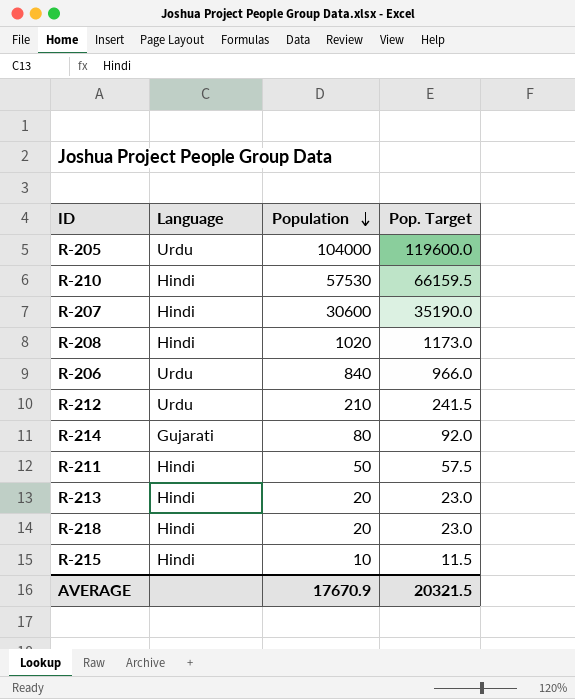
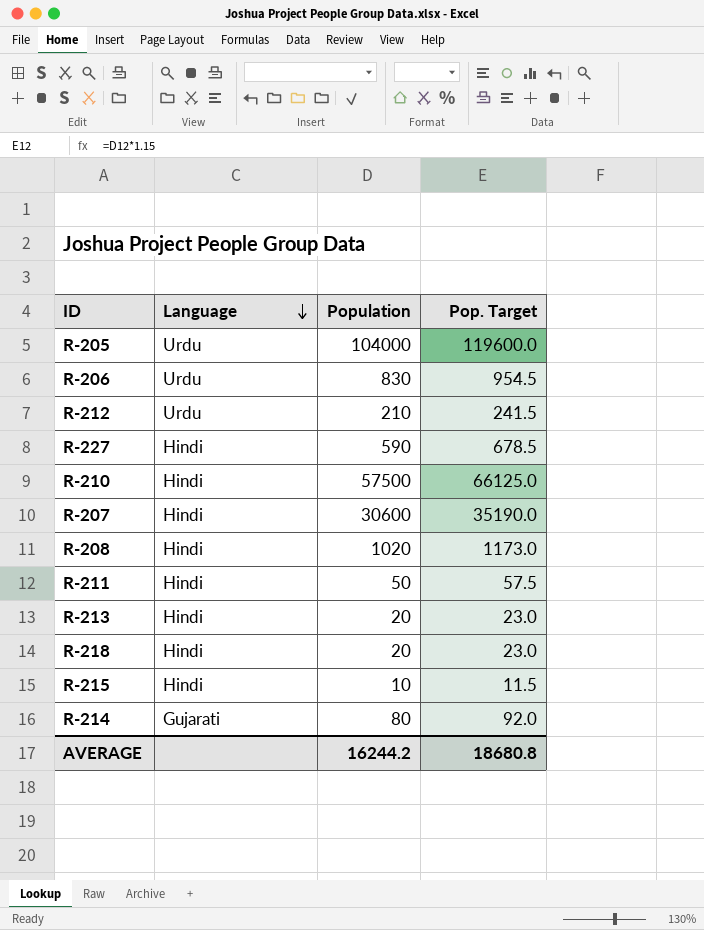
row order: Population descending -> Language descending
R-206 | Population: 840 -> 830
R-206 | Pop. Target: 966.0 -> 954.5
row R-227: none -> Hindi | 590 | 678.5
R-210 | Population: 57530 -> 57500
R-210 | Pop. Target: 66159.5 -> 66125.0
AVERAGE | Population: 17670.9 -> 16244.2
AVERAGE | Pop. Target: 20321.5 -> 18680.8

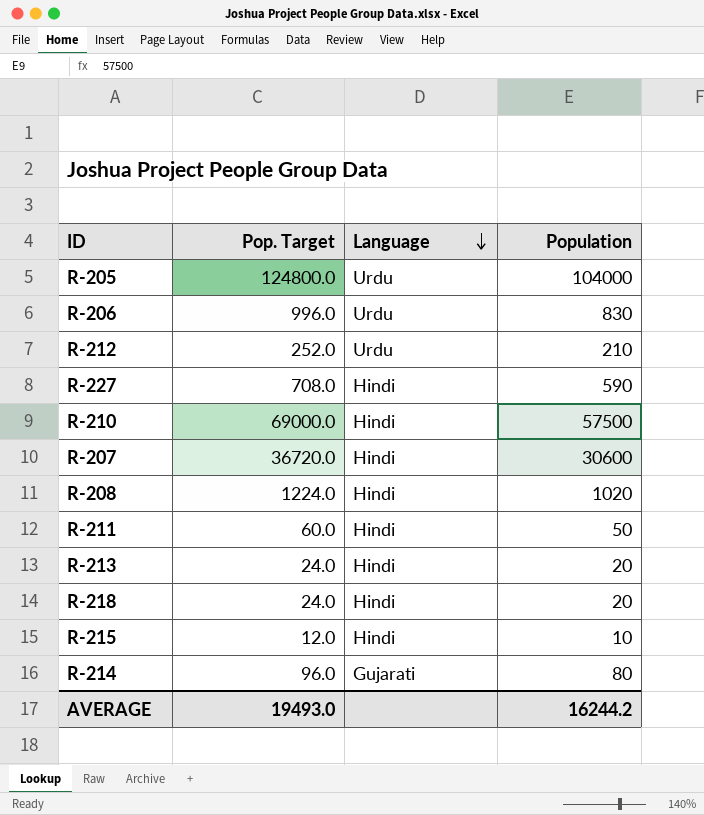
column Pop. Target | formula: [Population] * 1.15 -> [Population] * 1.2
column Pop. Target | position: 4 -> 2
AVERAGE | Pop. Target: 18680.8 -> 19493.0

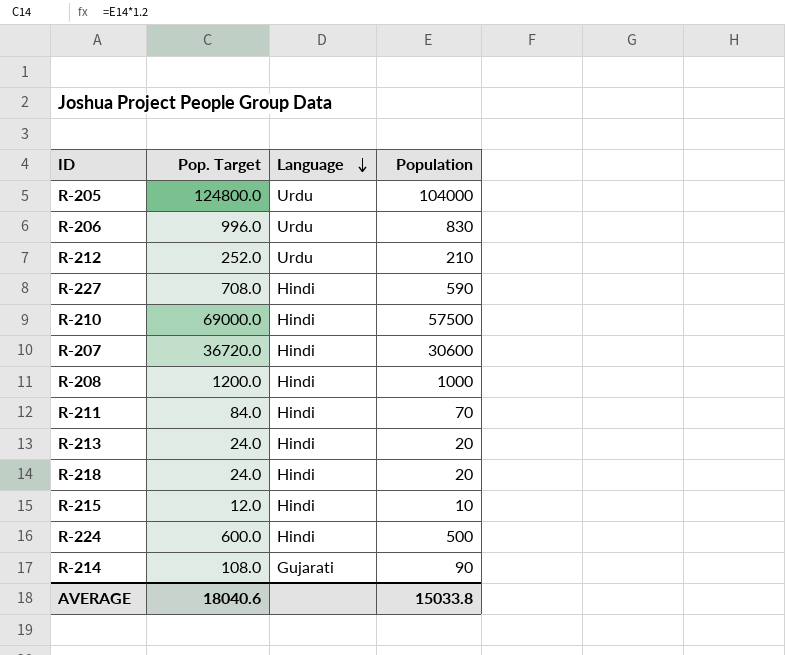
R-208 | Pop. Target: 1224.0 -> 1200.0
R-208 | Population: 1020 -> 1000
R-211 | Pop. Target: 60.0 -> 84.0
R-211 | Population: 50 -> 70
row R-224: none -> 600.0 | Hindi | 500
R-214 | Pop. Target: 96.0 -> 108.0
R-214 | Population: 80 -> 90
AVERAGE | Pop. Target: 19493.0 -> 18040.6
AVERAGE | Population: 16244.2 -> 15033.8

